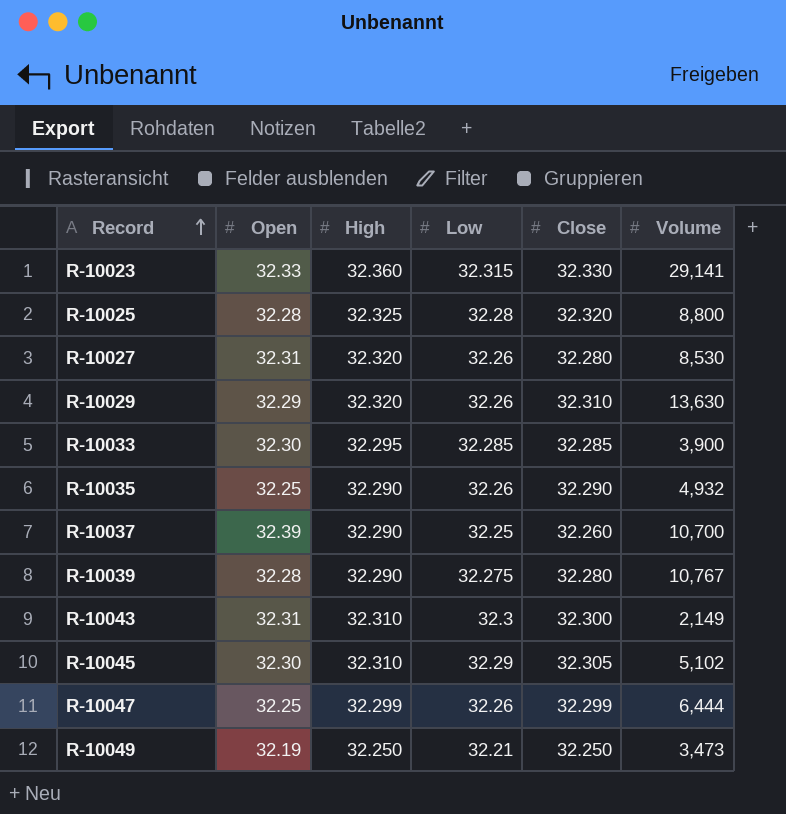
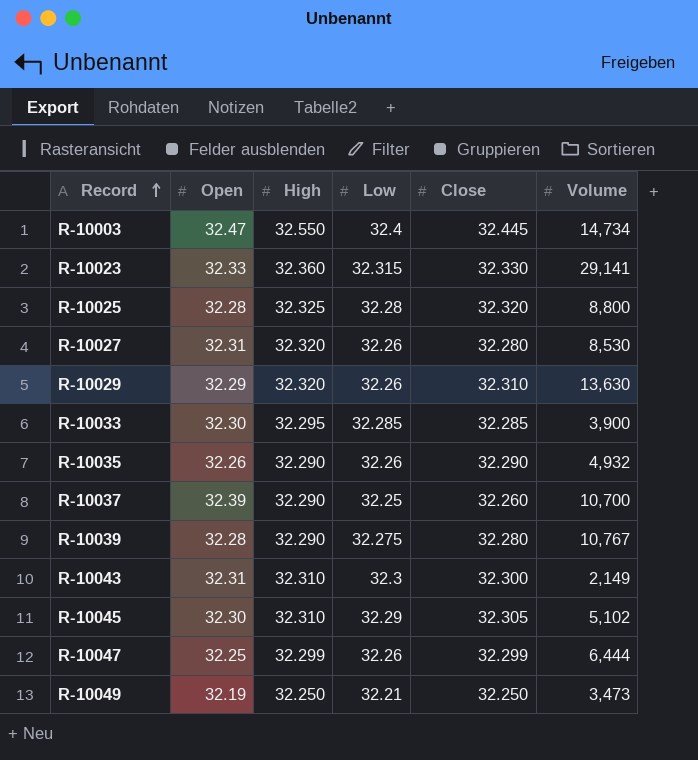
row R-10003: none -> 32.47 | 32.550 | 32.4 | 32.445 | 14,734
R-10035 | Open: 32.25 -> 32.26

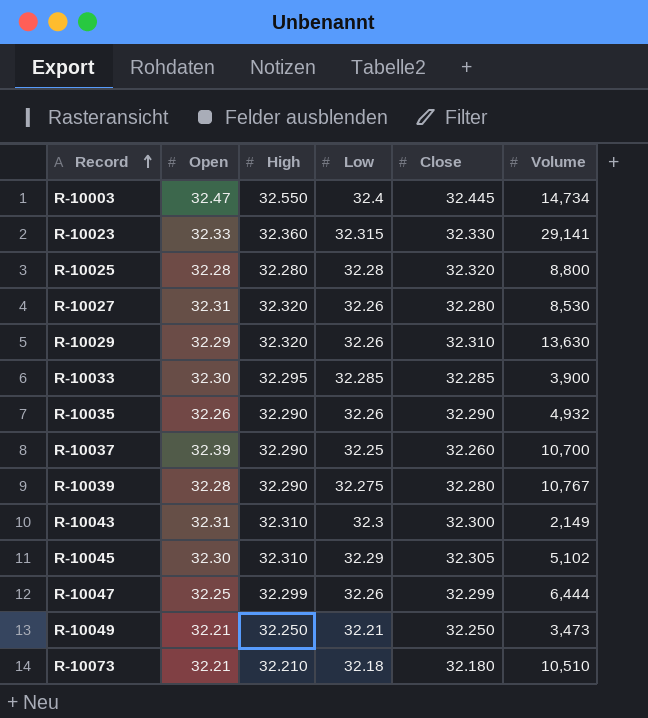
R-10025 | High: 32.325 -> 32.280
R-10049 | Open: 32.19 -> 32.21
row R-10073: none -> 32.21 | 32.210 | 32.18 | 32.180 | 10,510

